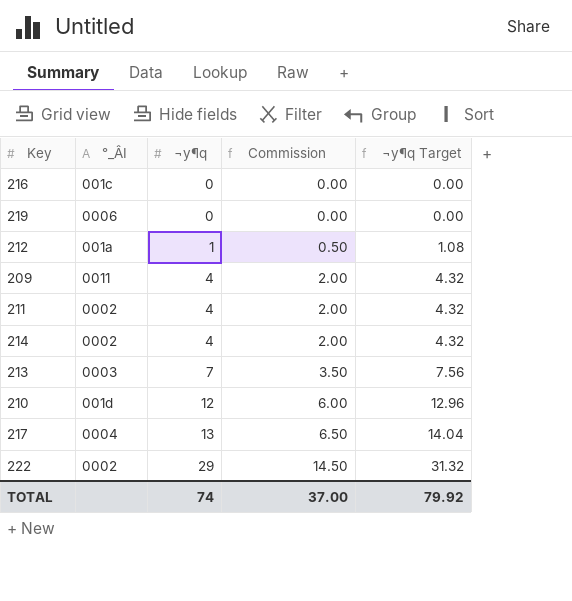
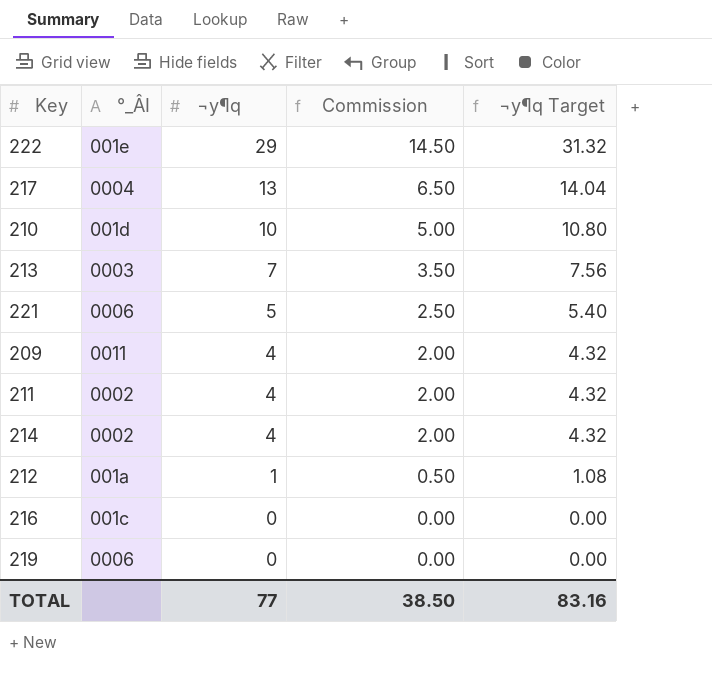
row order: ¬y¶q ascending -> ¬y¶q descending
222 | °_ÂI: 0002 -> 001e
210 | ¬y¶q: 12 -> 10
210 | Commission: 6.00 -> 5.00
210 | ¬y¶q Target: 12.96 -> 10.80
row 221: none -> 0006 | 5 | 2.50 | 5.40
TOTAL | ¬y¶q: 74 -> 77
TOTAL | Commission: 37.00 -> 38.50
TOTAL | ¬y¶q Target: 79.92 -> 83.16

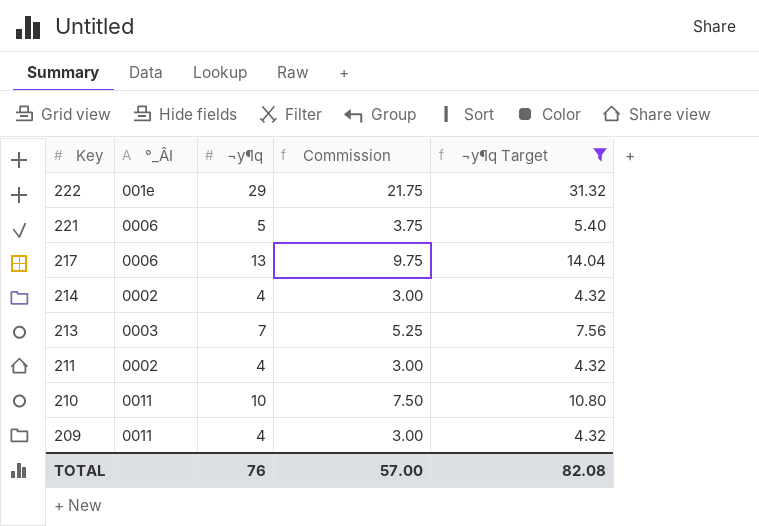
filter: none -> ¬y¶q Target >= 4.32
row order: ¬y¶q descending -> Key descending
column Commission | formula: [¬y¶q] * 0.5 -> [¬y¶q] * 0.75
217 | °_ÂI: 0004 -> 0006
210 | °_ÂI: 001d -> 0011
TOTAL | ¬y¶q: 77 -> 76
TOTAL | Commission: 38.50 -> 57.00
TOTAL | ¬y¶q Target: 83.16 -> 82.08

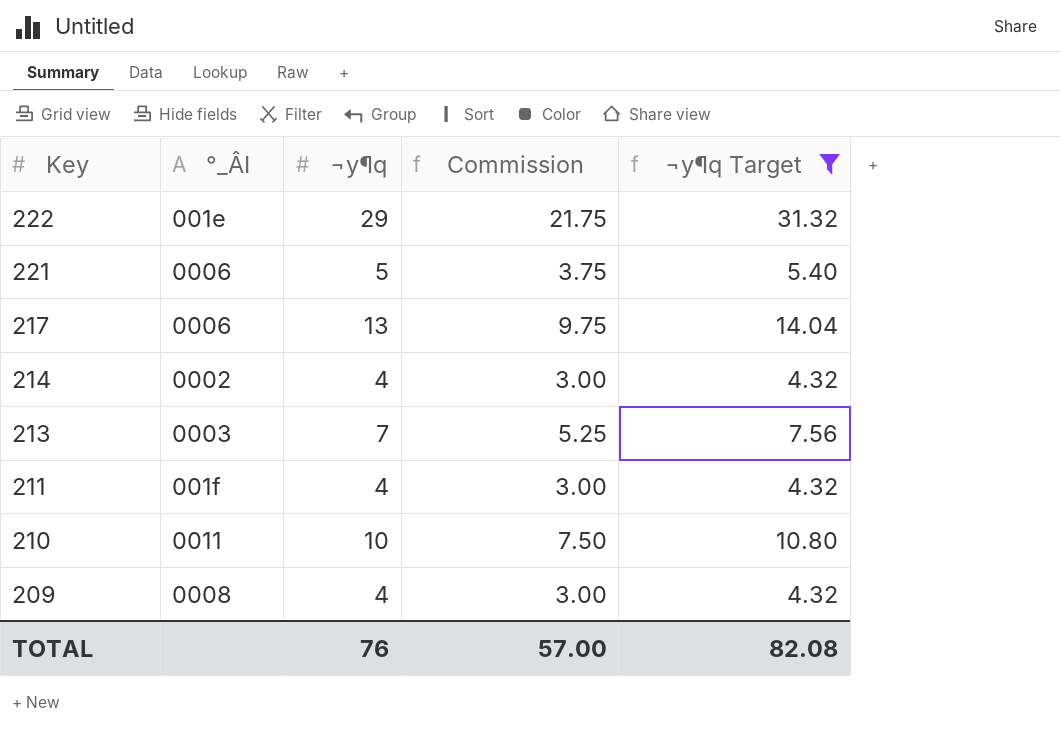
211 | °_ÂI: 0002 -> 001f
209 | °_ÂI: 0011 -> 0008

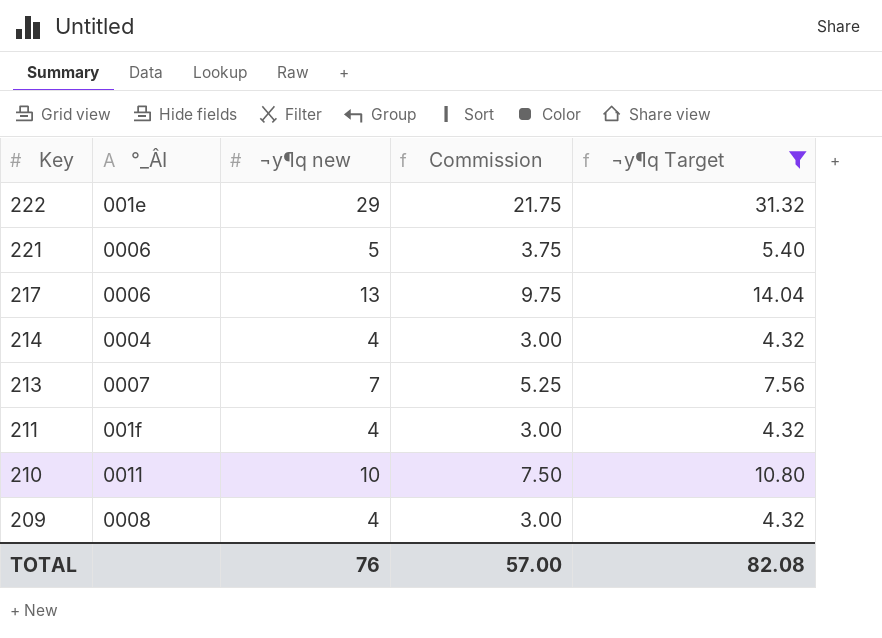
column name: ¬y¶q -> ¬y¶q new
214 | °_ÂI: 0002 -> 0004
213 | °_ÂI: 0003 -> 0007

